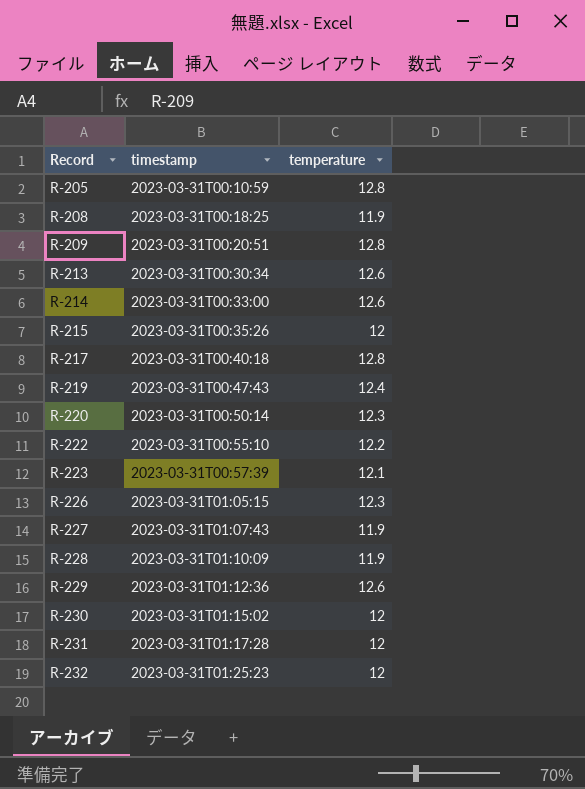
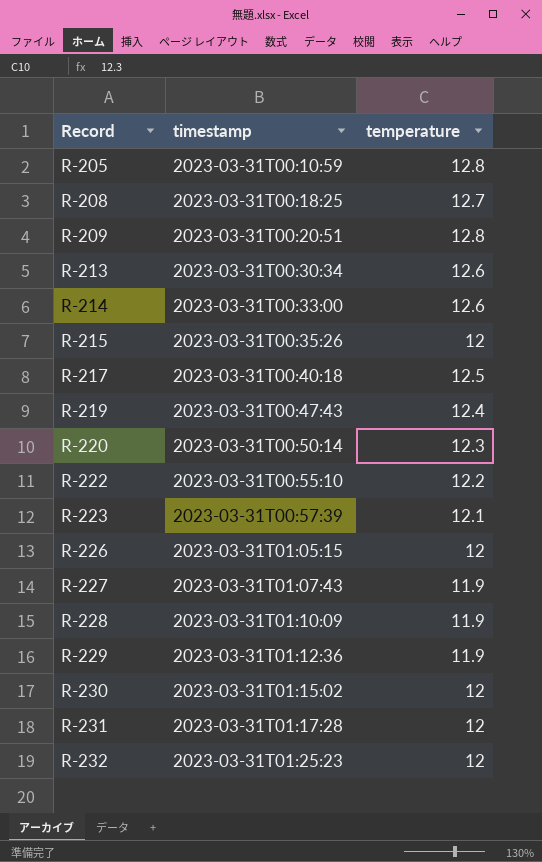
R-208 | temperature: 11.9 -> 12.7
R-217 | temperature: 12.8 -> 12.5
R-226 | temperature: 12.3 -> 12
R-229 | temperature: 12.6 -> 11.9

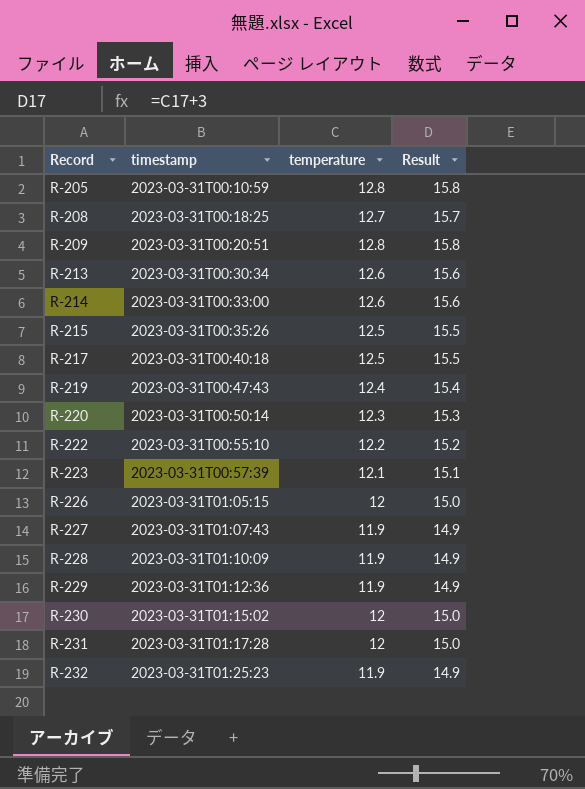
column Result | formula: none -> [temperature] + 3
R-215 | temperature: 12 -> 12.5
R-232 | temperature: 12 -> 11.9

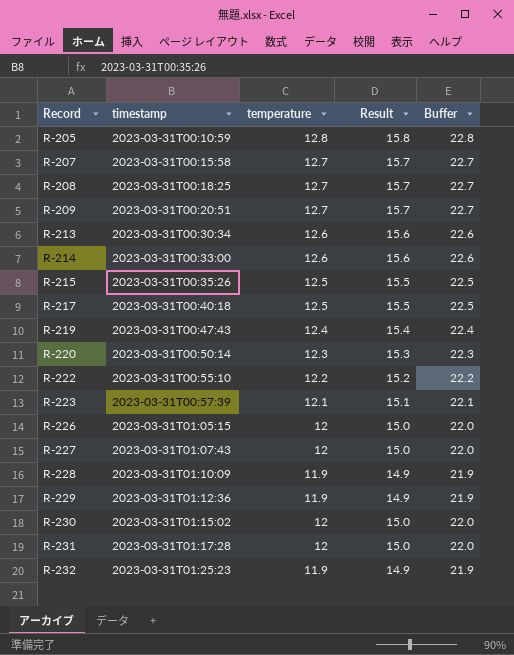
column Buffer | formula: none -> [temperature] + 10
row R-207: none -> 2023-03-31T00:15:58 | 12.7 | 15.7 | 22.7
R-209 | temperature: 12.8 -> 12.7
R-209 | Result: 15.8 -> 15.7
R-227 | temperature: 11.9 -> 12
R-227 | Result: 14.9 -> 15.0

